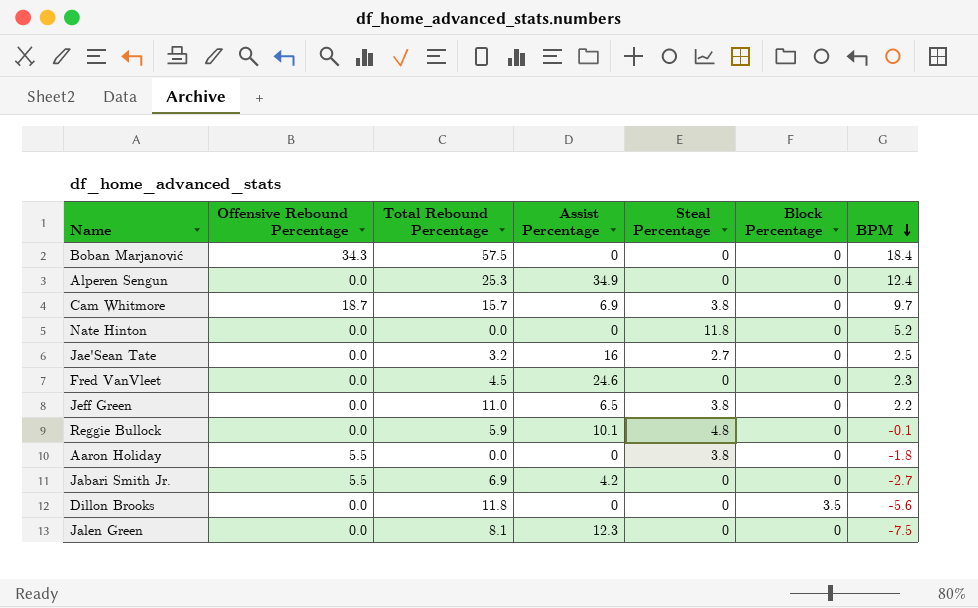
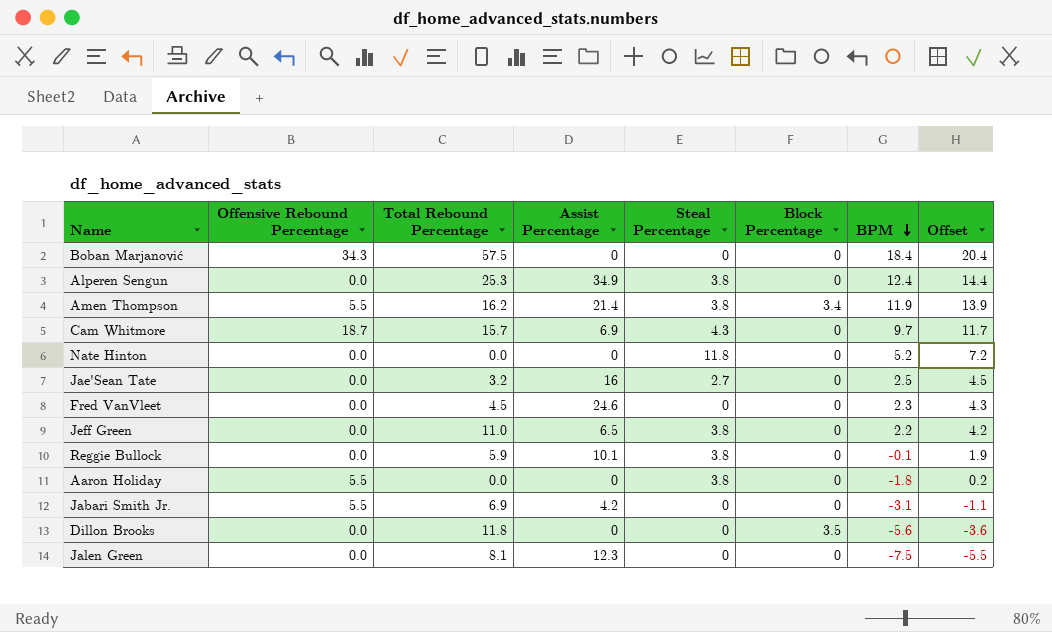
column Offset | formula: none -> [BPM] + 2
Alperen Sengun | Steal Percentage: 0 -> 3.8
row Amen Thompson: none -> 5.5 | 16.2 | 21.4 | 3.8 | 3.4 | 11.9 | 13.9
Cam Whitmore | Steal Percentage: 3.8 -> 4.3
Reggie Bullock | Steal Percentage: 4.8 -> 3.8
Jabari Smith Jr. | BPM: -2.7 -> -3.1

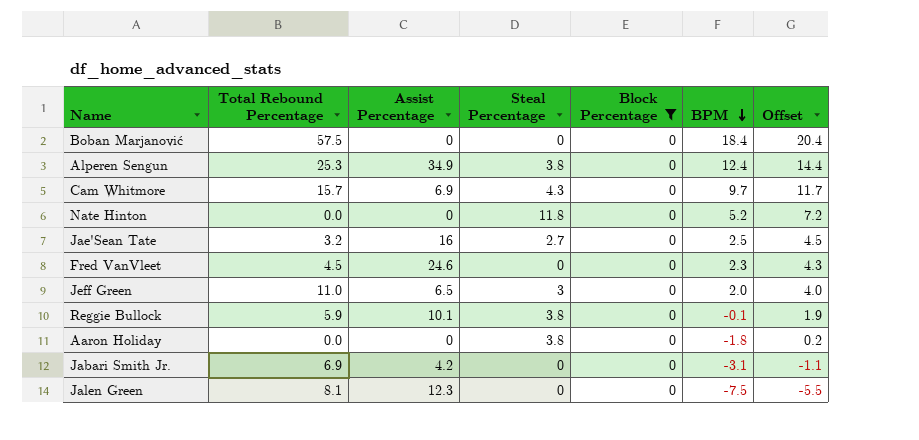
filter: none -> Block Percentage = 0
column Offensive Rebound Percentage | position: 2 -> none
Jeff Green | Steal Percentage: 3.8 -> 3
Jeff Green | BPM: 2.2 -> 2.0
Jeff Green | Offset: 4.2 -> 4.0

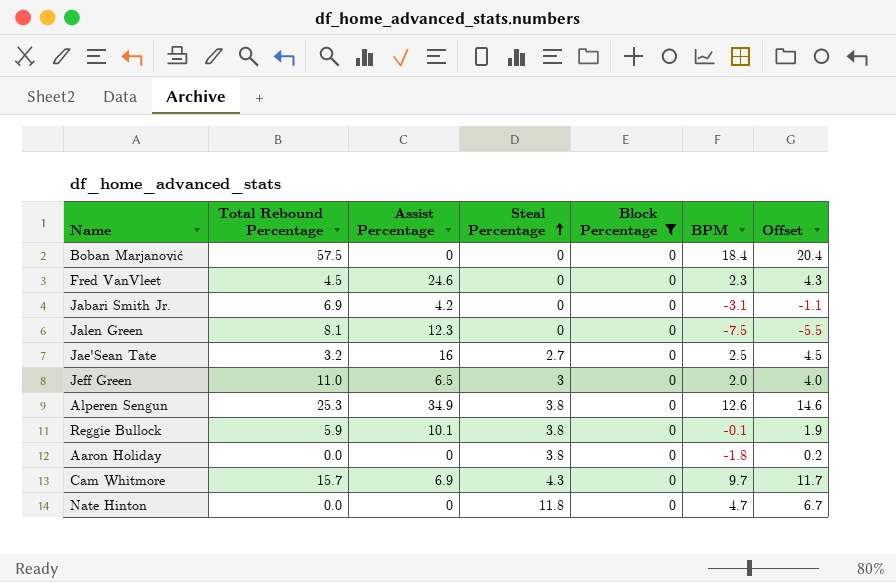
row order: BPM descending -> Steal Percentage ascending
Alperen Sengun | BPM: 12.4 -> 12.6
Alperen Sengun | Offset: 14.4 -> 14.6
Nate Hinton | BPM: 5.2 -> 4.7
Nate Hinton | Offset: 7.2 -> 6.7

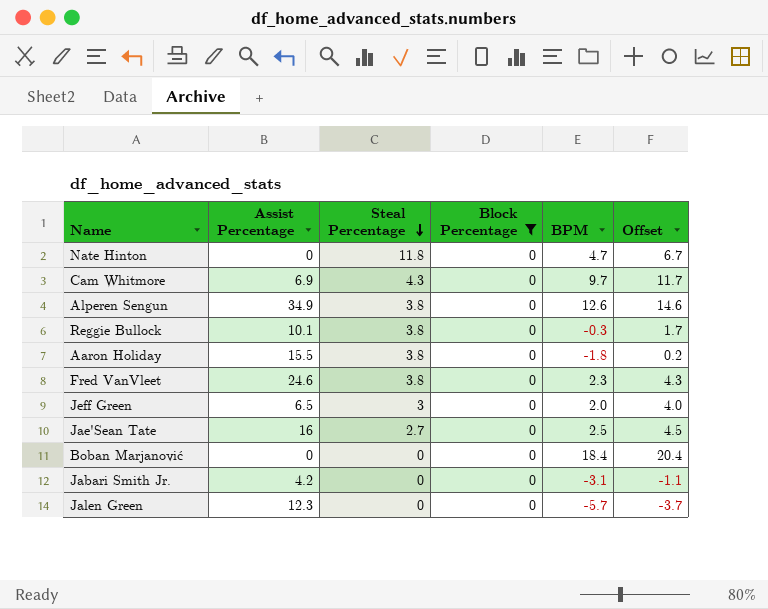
row order: Steal Percentage ascending -> Steal Percentage descending
column Total Rebound Percentage | position: 2 -> none
Reggie Bullock | BPM: -0.1 -> -0.3
Reggie Bullock | Offset: 1.9 -> 1.7
Aaron Holiday | Assist Percentage: 0 -> 15.5
Fred VanVleet | Steal Percentage: 0 -> 3.8
Jalen Green | BPM: -7.5 -> -5.7
Jalen Green | Offset: -5.5 -> -3.7

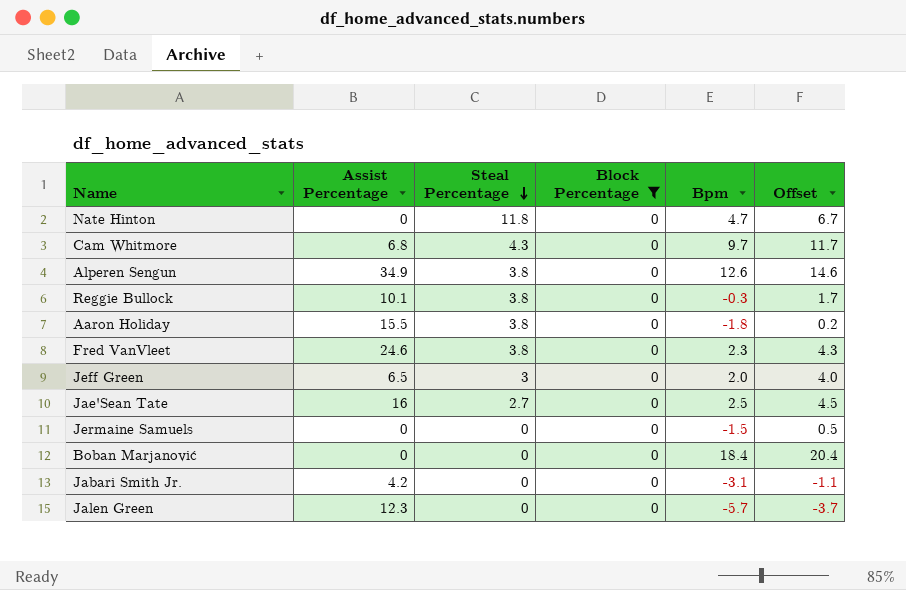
column name: BPM -> Bpm
Cam Whitmore | Assist Percentage: 6.9 -> 6.8
row Jermaine Samuels: none -> 0 | 0 | 0 | -1.5 | 0.5

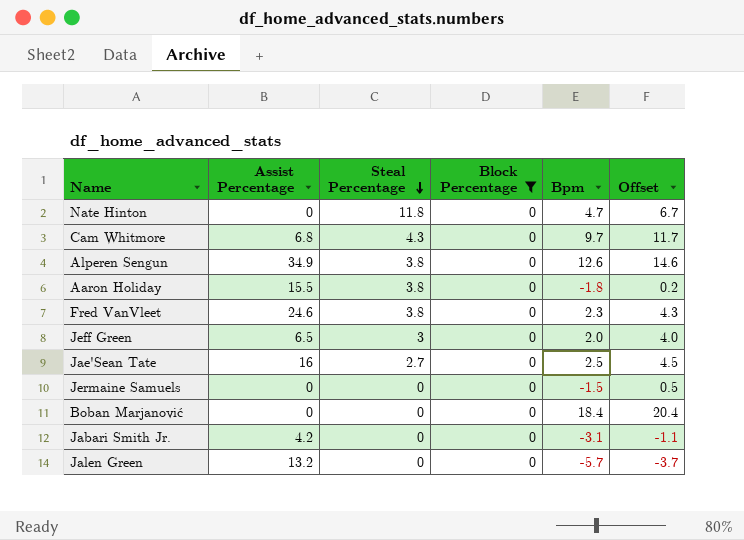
row Reggie Bullock: 10.1 | 3.8 | 0 | -0.3 | 1.7 -> none
Jalen Green | Assist Percentage: 12.3 -> 13.2

